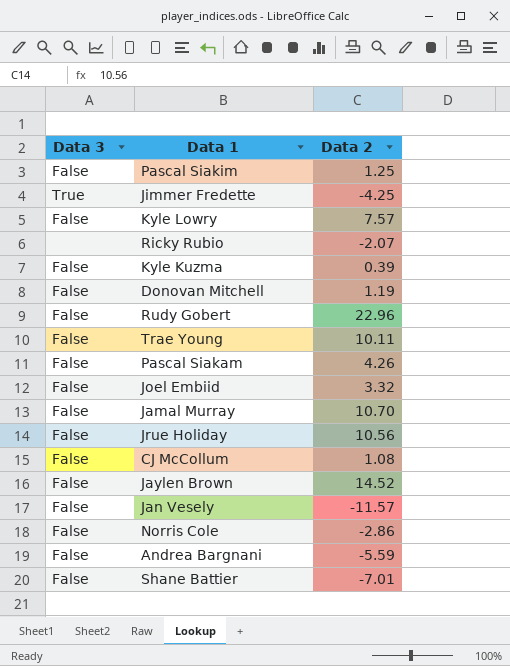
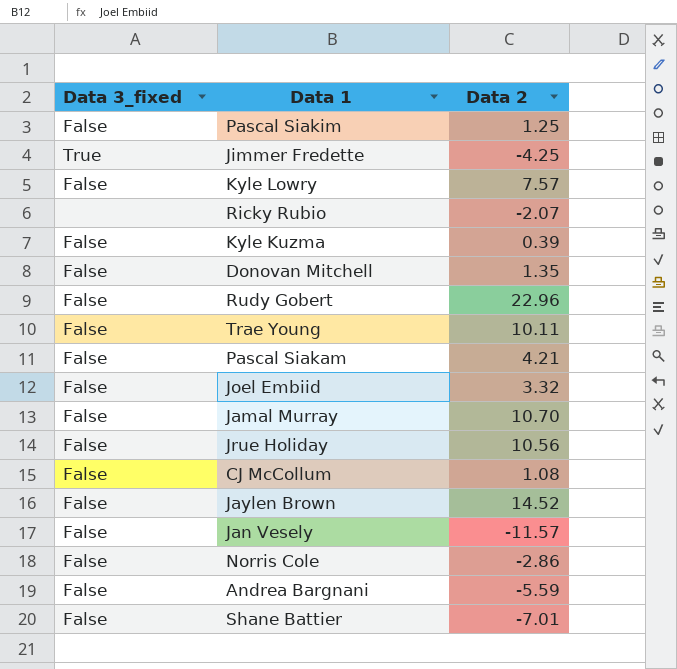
column name: Data 3 -> Data 3_fixed
Donovan Mitchell | Data 2: 1.19 -> 1.35
Pascal Siakam | Data 2: 4.26 -> 4.21

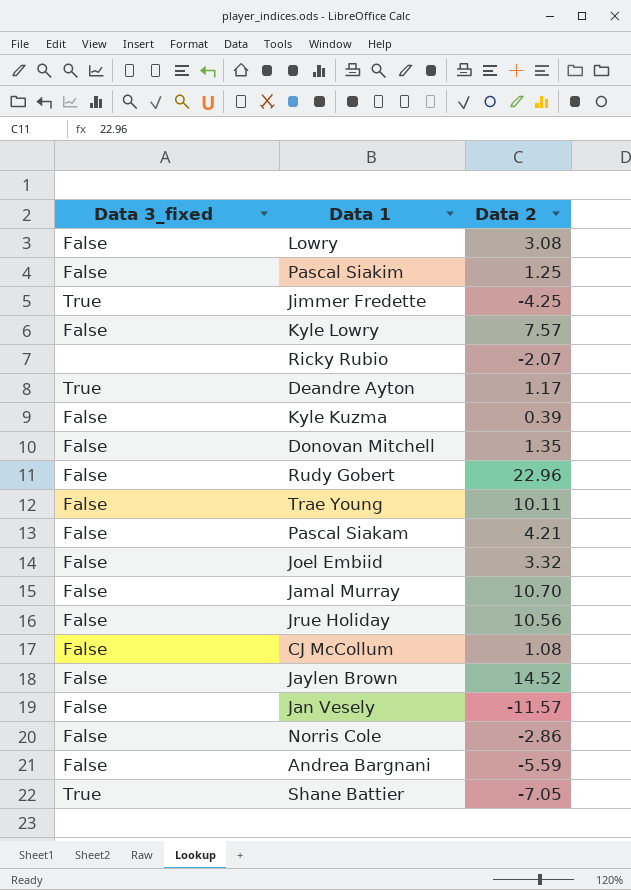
row Lowry: none -> False | 3.08
row Deandre Ayton: none -> True | 1.17
Shane Battier | Data 3_fixed: False -> True
Shane Battier | Data 2: -7.01 -> -7.05

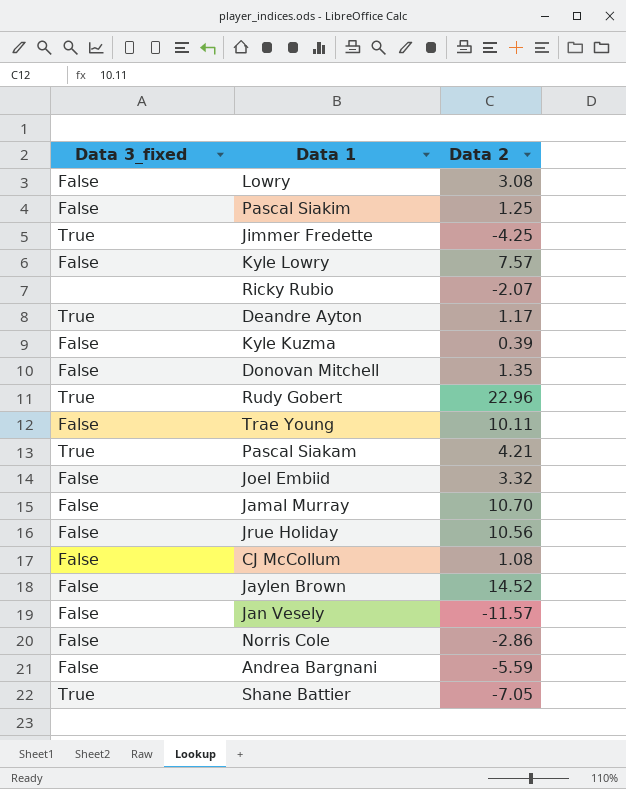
Rudy Gobert | Data 3_fixed: False -> True
Pascal Siakam | Data 3_fixed: False -> True

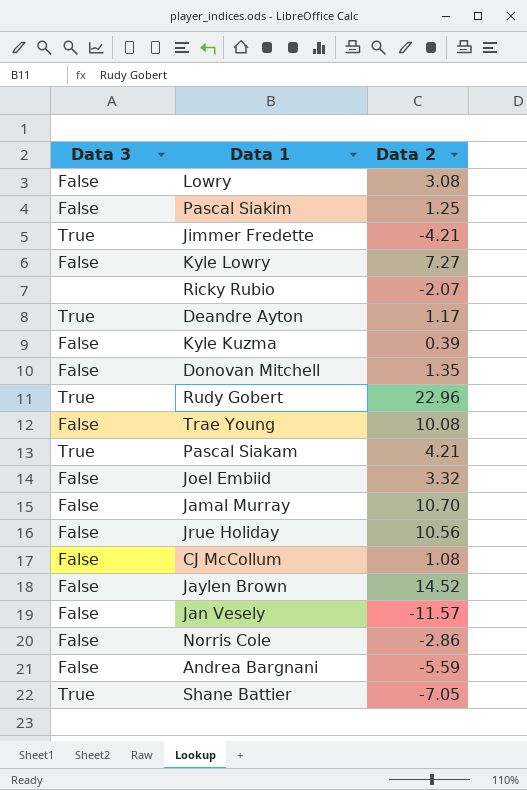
column name: Data 3_fixed -> Data 3
Jimmer Fredette | Data 2: -4.25 -> -4.21
Kyle Lowry | Data 2: 7.57 -> 7.27
Trae Young | Data 2: 10.11 -> 10.08

